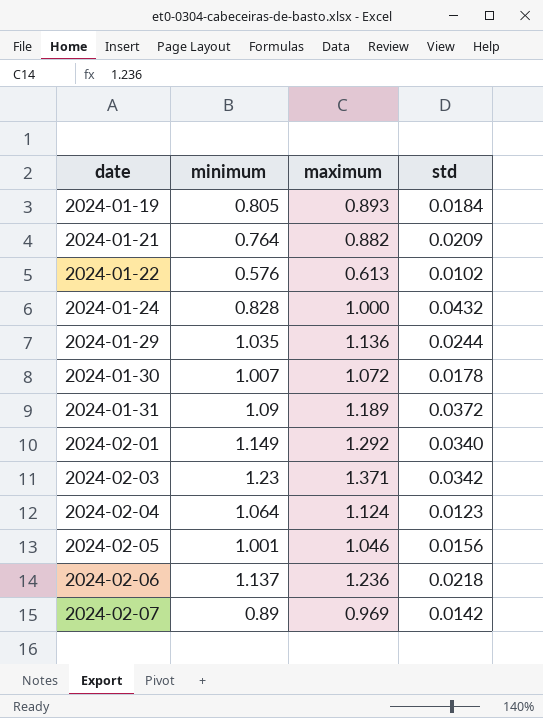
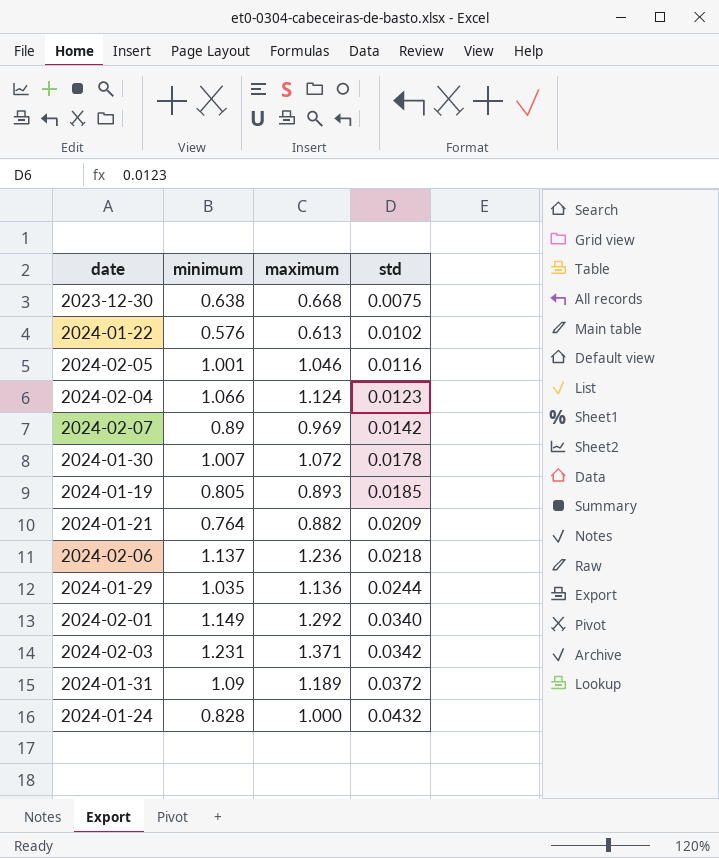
row order: date ascending -> std ascending
row 2023-12-30: none -> 0.638 | 0.668 | 0.0075
2024-02-05 | std: 0.0156 -> 0.0116
2024-02-04 | minimum: 1.064 -> 1.066
2024-01-19 | std: 0.0184 -> 0.0185
2024-02-03 | minimum: 1.23 -> 1.231

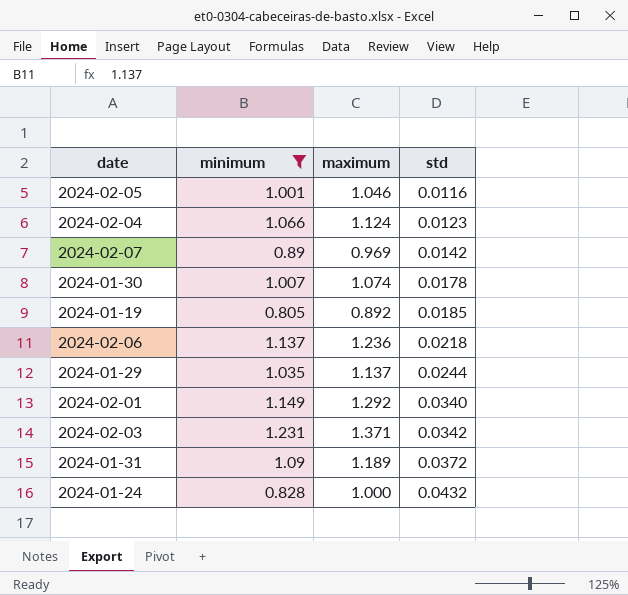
filter: none -> minimum >= 0.805
2024-01-30 | maximum: 1.072 -> 1.074
2024-01-19 | maximum: 0.893 -> 0.892
2024-01-29 | maximum: 1.136 -> 1.137

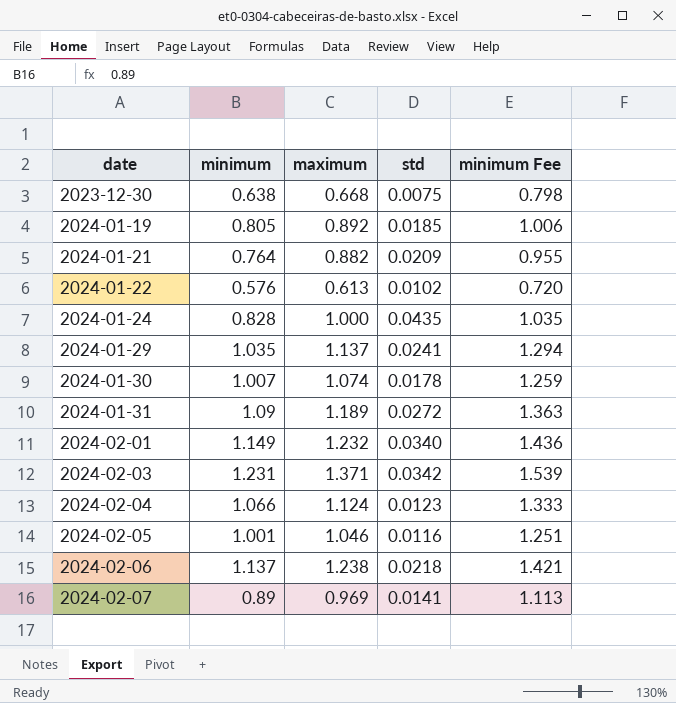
filter: minimum >= 0.805 -> none
row order: std ascending -> date ascending
column minimum Fee | formula: none -> [minimum] * 1.25
2024-01-24 | std: 0.0432 -> 0.0435
2024-01-29 | std: 0.0244 -> 0.0241
2024-01-31 | std: 0.0372 -> 0.0272
2024-02-01 | maximum: 1.292 -> 1.232
2024-02-06 | maximum: 1.236 -> 1.238
2024-02-07 | std: 0.0142 -> 0.0141

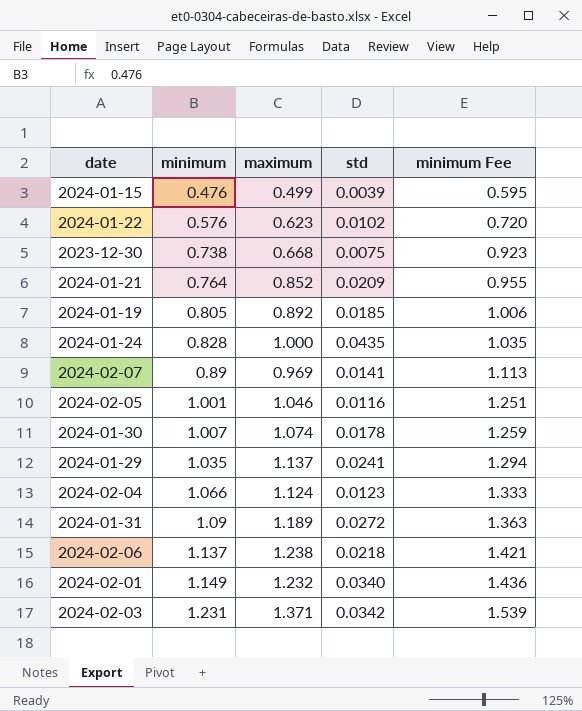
row order: date ascending -> minimum ascending
row 2024-01-15: none -> 0.476 | 0.499 | 0.0039 | 0.595
2024-01-22 | maximum: 0.613 -> 0.623
2023-12-30 | minimum: 0.638 -> 0.738
2023-12-30 | minimum Fee: 0.798 -> 0.923
2024-01-21 | maximum: 0.882 -> 0.852

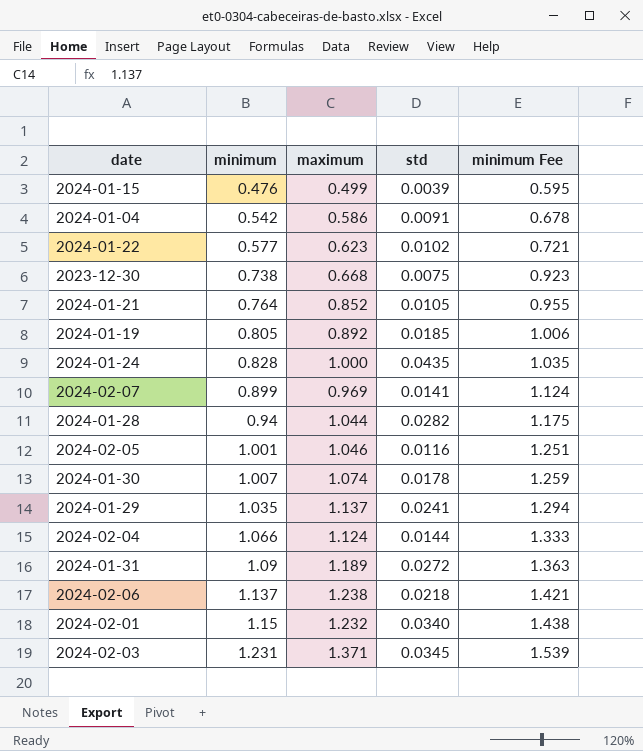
row 2024-01-04: none -> 0.542 | 0.586 | 0.0091 | 0.678
2024-01-22 | minimum: 0.576 -> 0.577
2024-01-22 | minimum Fee: 0.720 -> 0.721
2024-01-21 | std: 0.0209 -> 0.0105
2024-02-07 | minimum: 0.89 -> 0.899
2024-02-07 | minimum Fee: 1.113 -> 1.124
row 2024-01-28: none -> 0.94 | 1.044 | 0.0282 | 1.175
2024-02-04 | std: 0.0123 -> 0.0144
2024-02-01 | minimum: 1.149 -> 1.15
2024-02-01 | minimum Fee: 1.436 -> 1.438
2024-02-03 | std: 0.0342 -> 0.0345

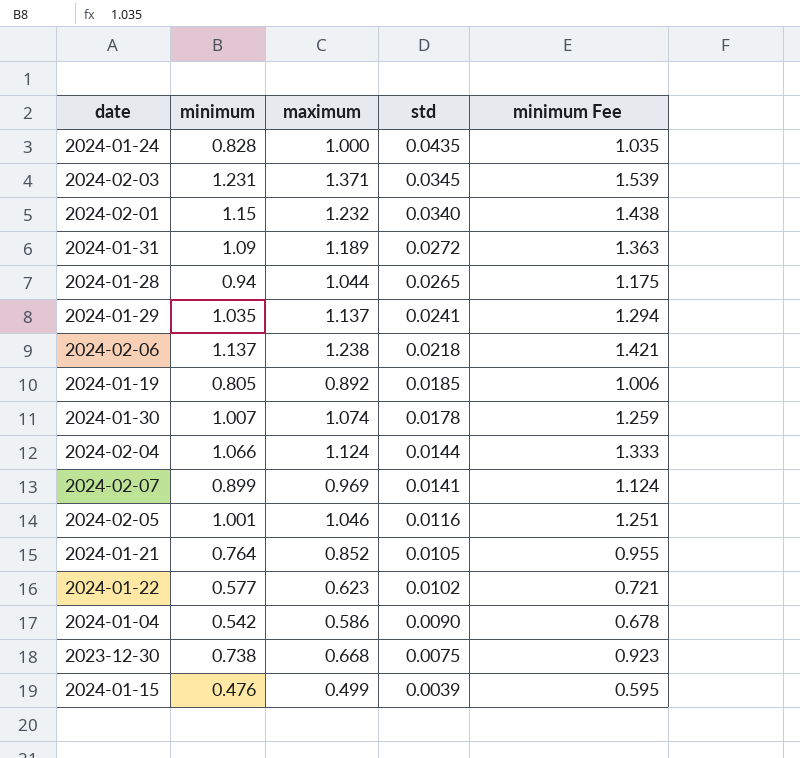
row order: minimum ascending -> std descending
2024-01-28 | std: 0.0282 -> 0.0265
2024-01-04 | std: 0.0091 -> 0.0090

